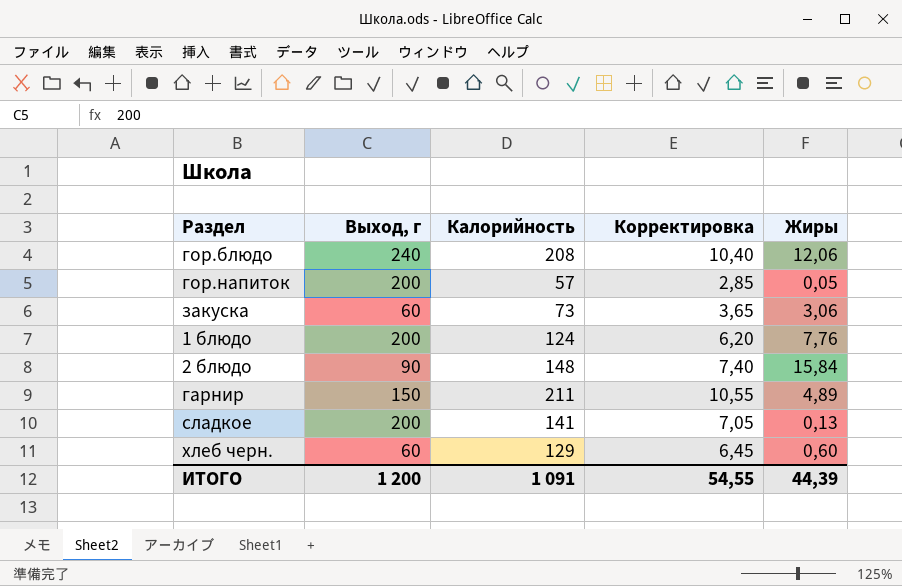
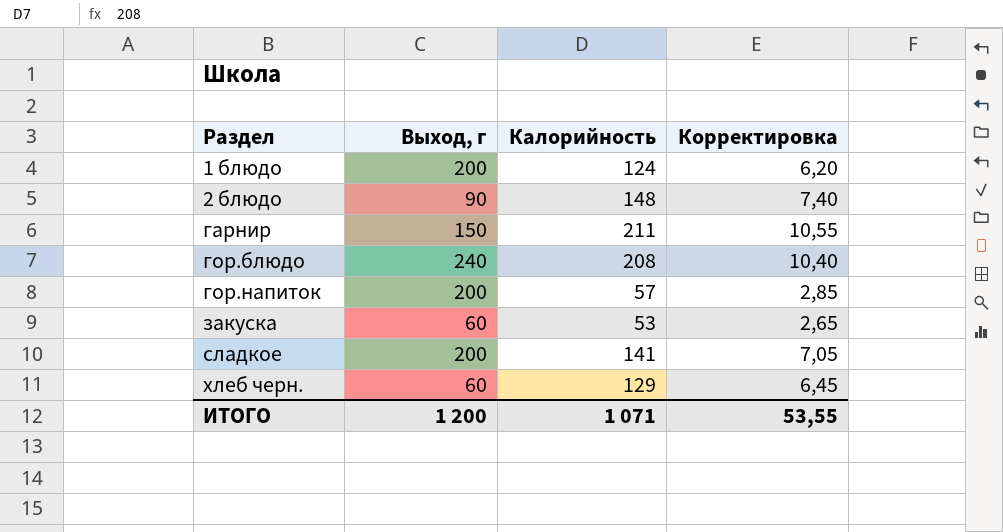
row order: none -> Раздел ascending
column Жиры | position: 5 -> none
закуска | Калорийность: 73 -> 53
закуска | Корректировка: 3,65 -> 2,65
ИТОГО | Калорийность: 1 091 -> 1 071
ИТОГО | Корректировка: 54,55 -> 53,55

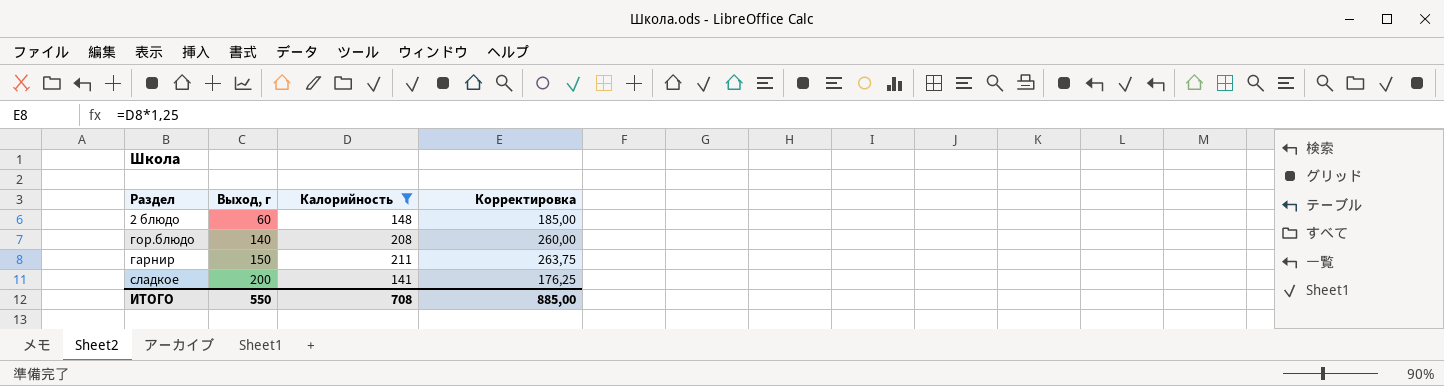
filter: none -> Калорийность >= 141
row order: Раздел ascending -> Выход, г ascending
column Корректировка | formula: [Калорийность] * 0,05 -> [Калорийность] * 1,25
2 блюдо | Выход, г: 90 -> 60
гор.блюдо | Выход, г: 240 -> 140
ИТОГО | Выход, г: 1 200 -> 550
ИТОГО | Калорийность: 1 071 -> 708
ИТОГО | Корректировка: 53,55 -> 885,00

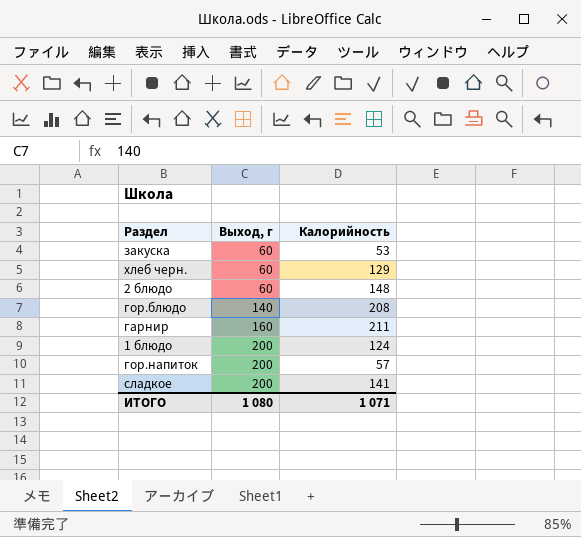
filter: Калорийность >= 141 -> none
column Корректировка | formula: [Калорийность] * 1,25 -> none
гарнир | Выход, г: 150 -> 160
ИТОГО | Выход, г: 550 -> 1 080
ИТОГО | Калорийность: 708 -> 1 071

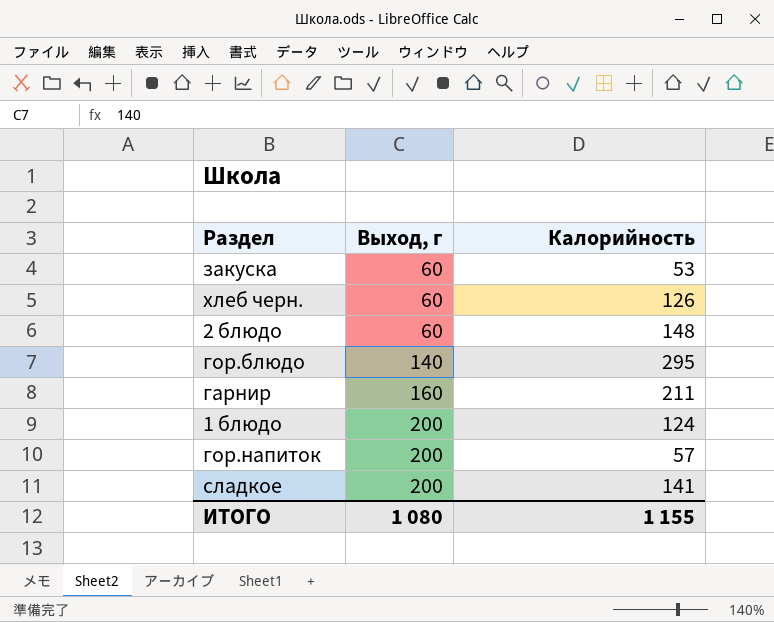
хлеб черн. | Калорийность: 129 -> 126
гор.блюдо | Калорийность: 208 -> 295
ИТОГО | Калорийность: 1 071 -> 1 155

